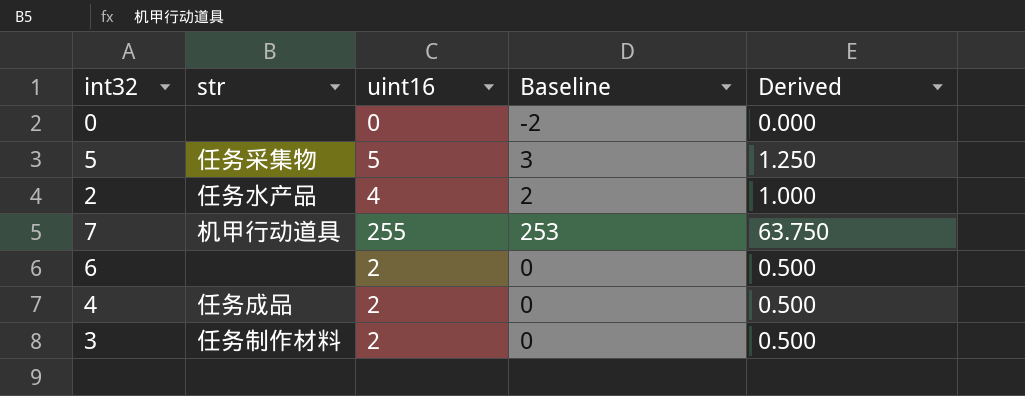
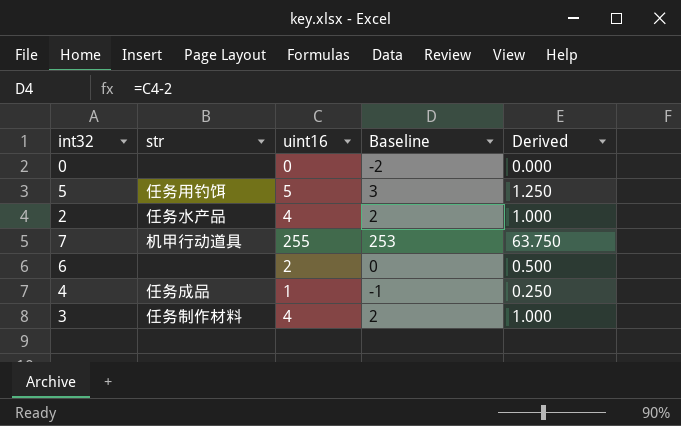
5 | str: 任务采集物 -> 任务用钓饵
4 | uint16: 2 -> 1
4 | Baseline: 0 -> -1
4 | Derived: 0.500 -> 0.250
3 | uint16: 2 -> 4
3 | Baseline: 0 -> 2
3 | Derived: 0.500 -> 1.000

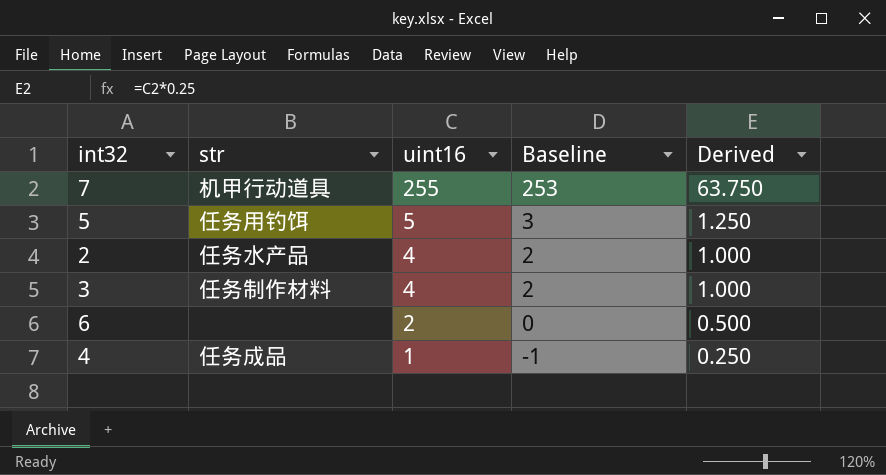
row order: none -> uint16 descending
row 0: none | 0 | -2 | 0.000 -> none

